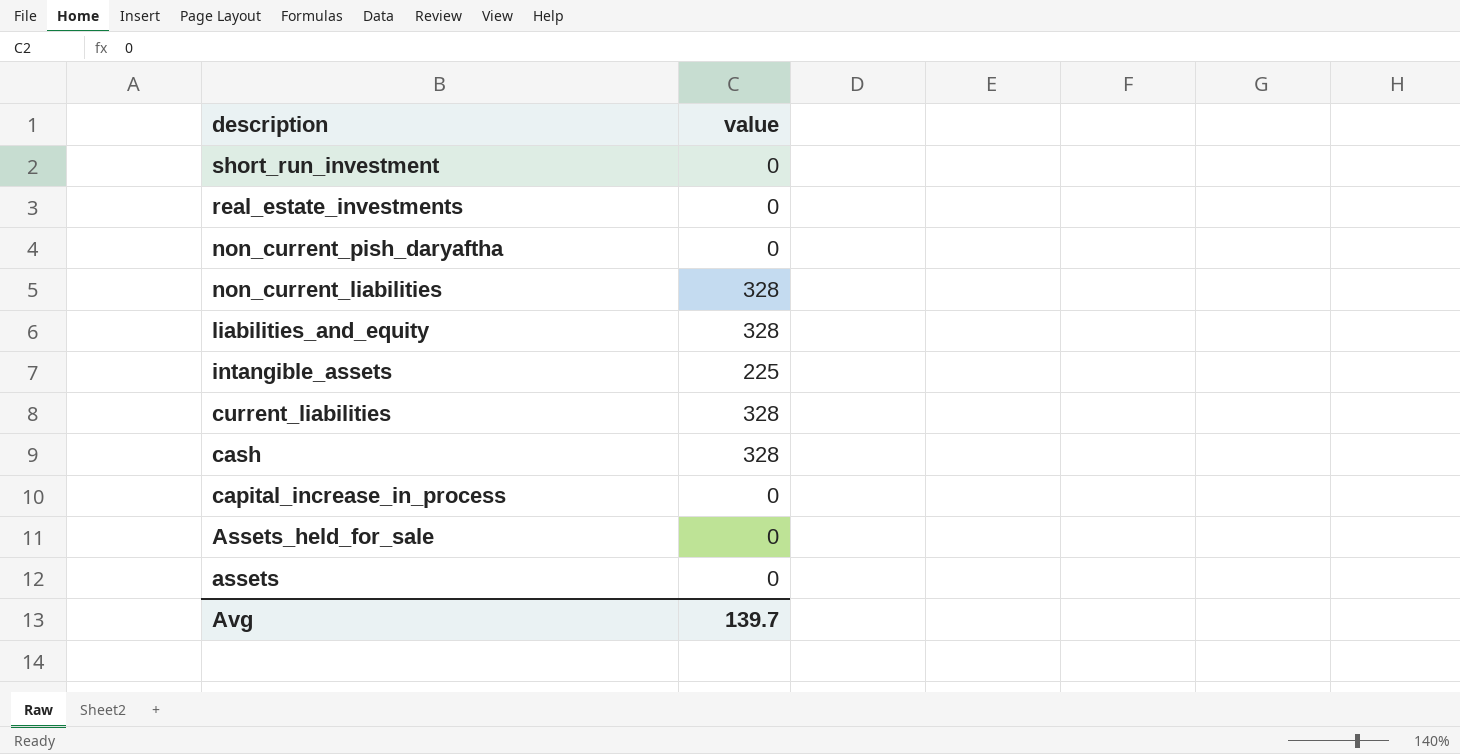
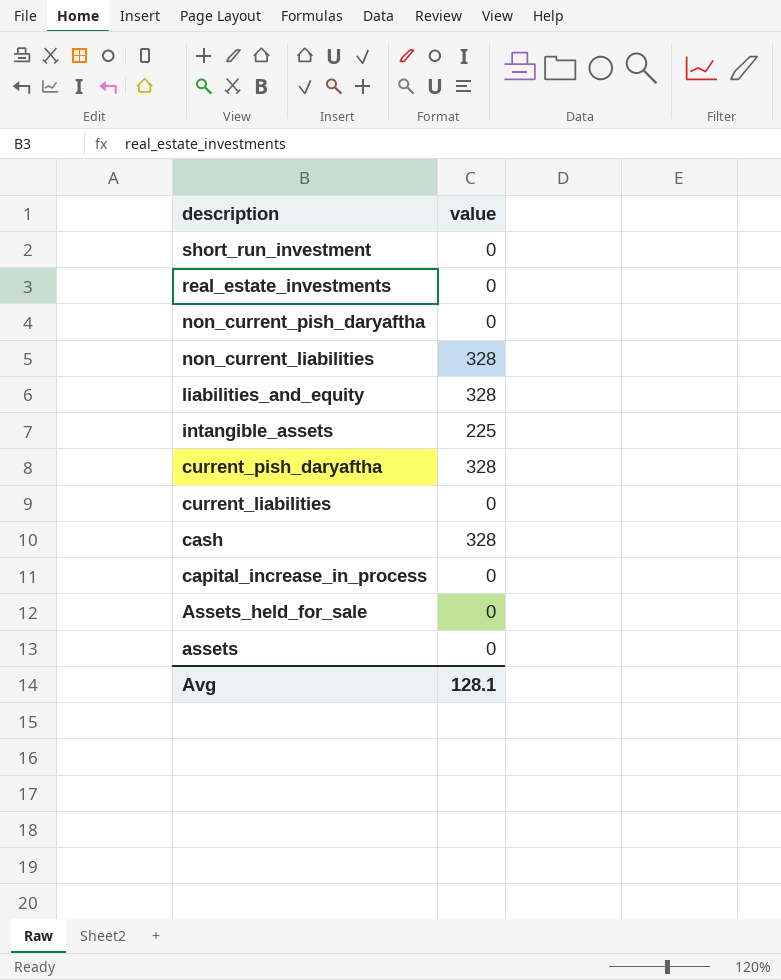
row current_pish_daryaftha: none -> 328
current_liabilities | value: 328 -> 0
Avg | value: 139.7 -> 128.1

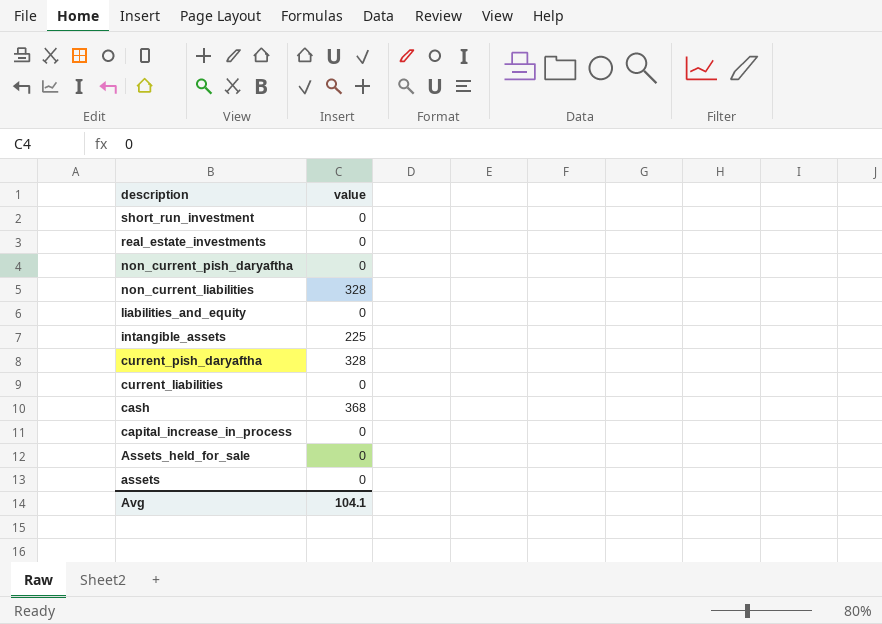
liabilities_and_equity | value: 328 -> 0
cash | value: 328 -> 368
Avg | value: 128.1 -> 104.1

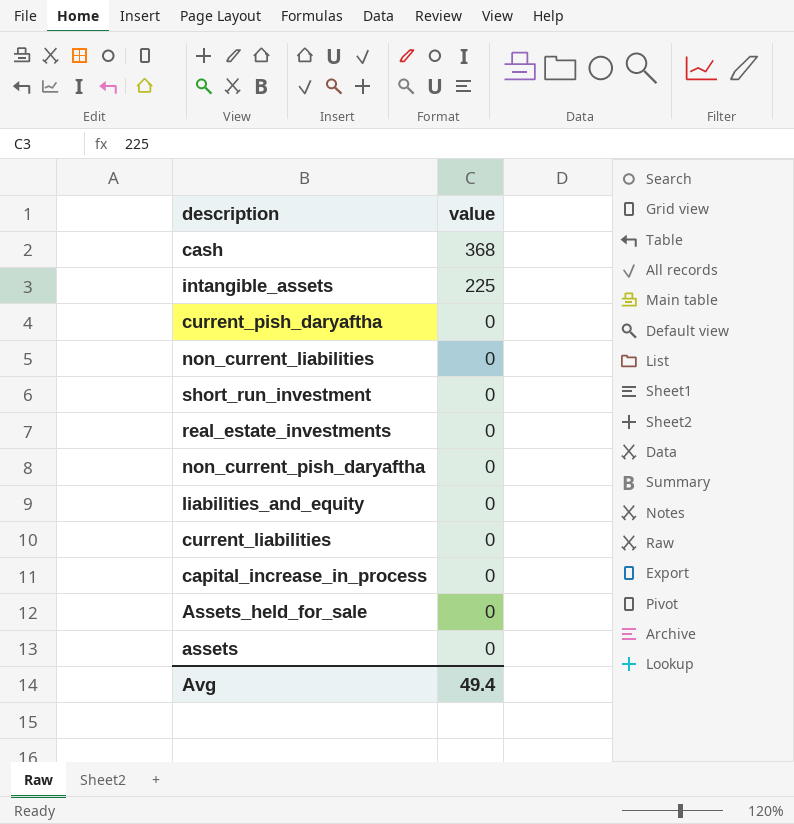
row order: description descending -> value descending
current_pish_daryaftha | value: 328 -> 0
non_current_liabilities | value: 328 -> 0
Avg | value: 104.1 -> 49.4

